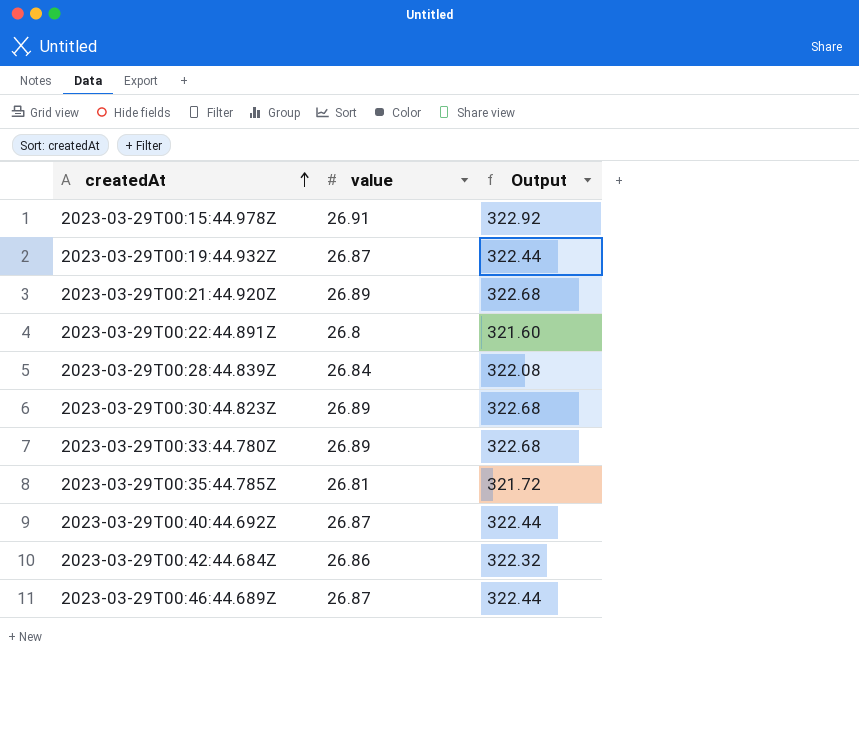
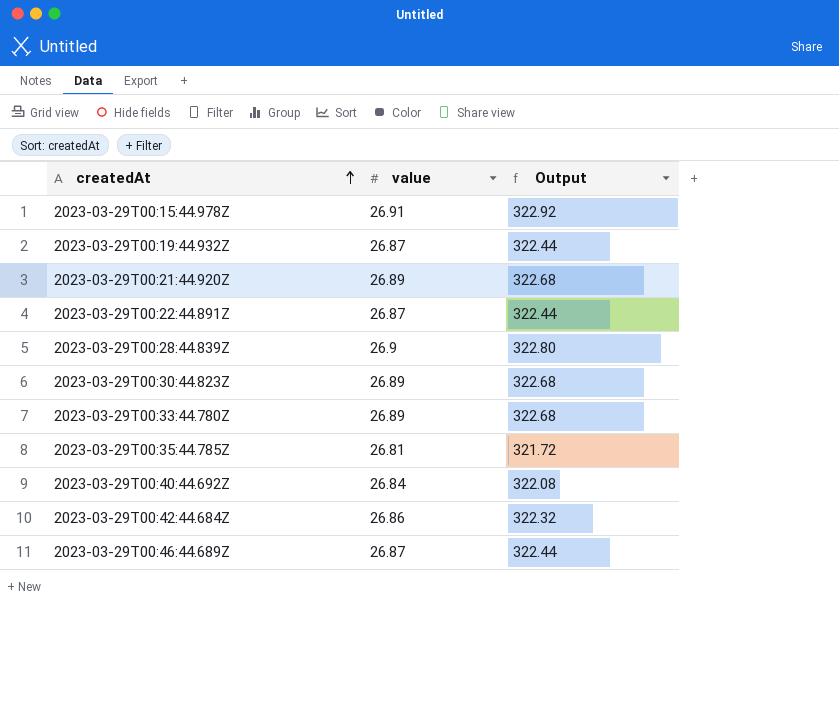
2023-03-29T00:22:44.891Z | value: 26.8 -> 26.87
2023-03-29T00:22:44.891Z | Output: 321.60 -> 322.44
2023-03-29T00:28:44.839Z | value: 26.84 -> 26.9
2023-03-29T00:28:44.839Z | Output: 322.08 -> 322.80
2023-03-29T00:40:44.692Z | value: 26.87 -> 26.84
2023-03-29T00:40:44.692Z | Output: 322.44 -> 322.08

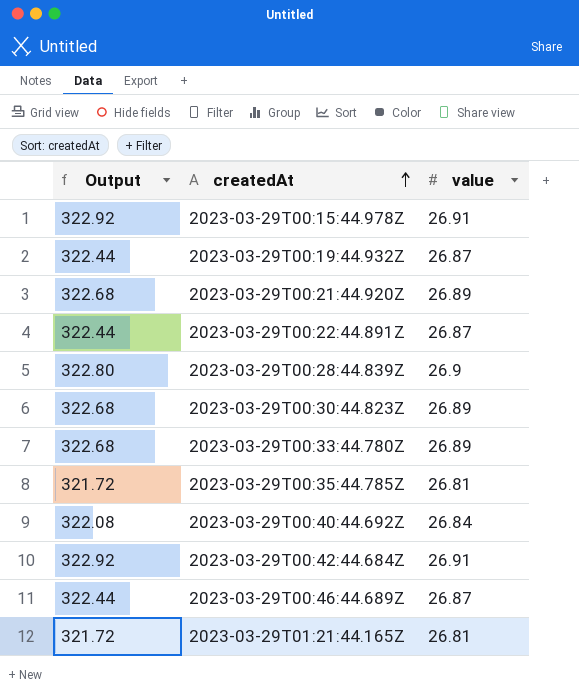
column Output | position: 3 -> 1
2023-03-29T00:42:44.684Z | Output: 322.32 -> 322.92
2023-03-29T00:42:44.684Z | value: 26.86 -> 26.91
row 2023-03-29T01:21:44.165Z: none -> 321.72 | 26.81

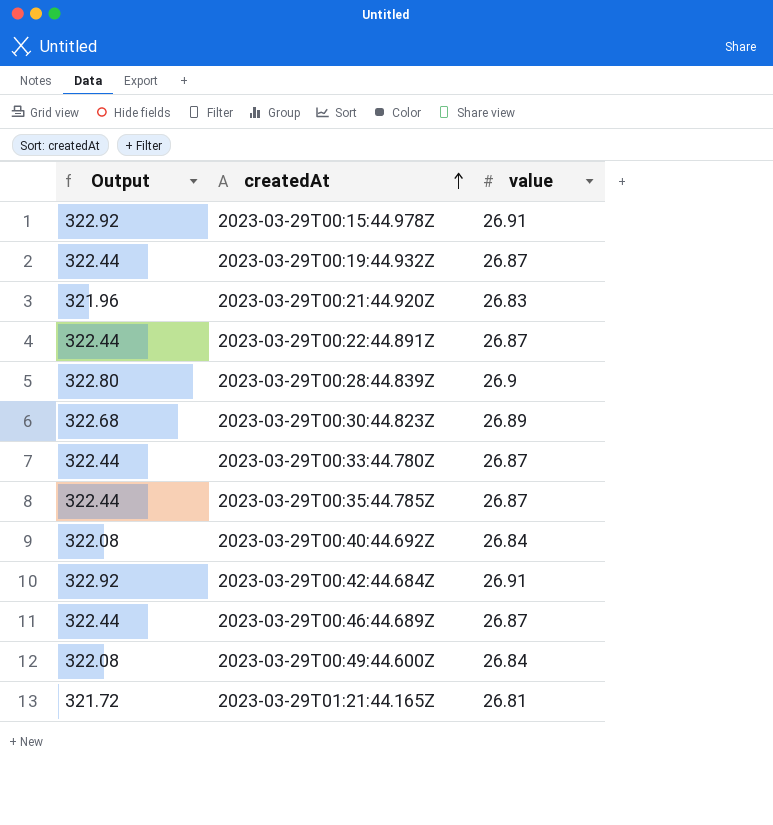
2023-03-29T00:21:44.920Z | Output: 322.68 -> 321.96
2023-03-29T00:21:44.920Z | value: 26.89 -> 26.83
2023-03-29T00:33:44.780Z | Output: 322.68 -> 322.44
2023-03-29T00:33:44.780Z | value: 26.89 -> 26.87
2023-03-29T00:35:44.785Z | Output: 321.72 -> 322.44
2023-03-29T00:35:44.785Z | value: 26.81 -> 26.87
row 2023-03-29T00:49:44.600Z: none -> 322.08 | 26.84

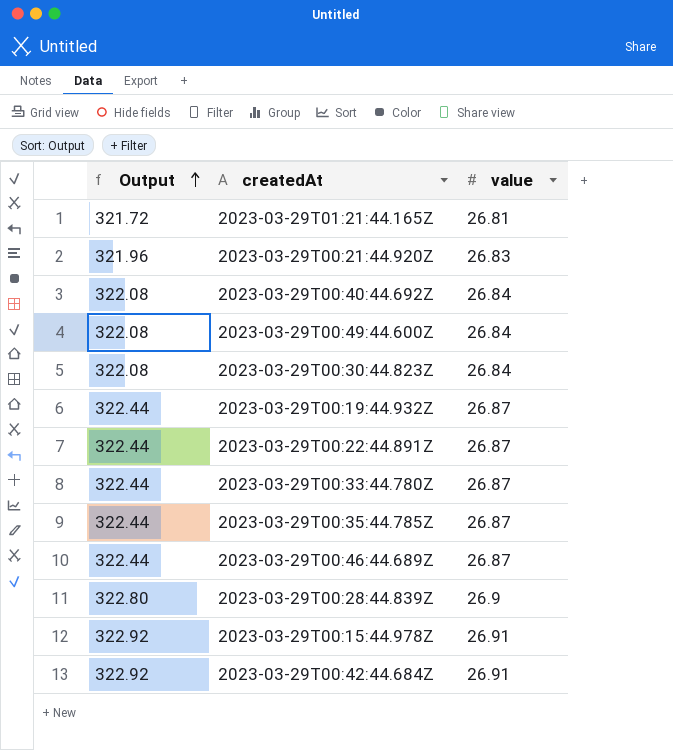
row order: createdAt ascending -> Output ascending
2023-03-29T00:30:44.823Z | Output: 322.68 -> 322.08
2023-03-29T00:30:44.823Z | value: 26.89 -> 26.84

